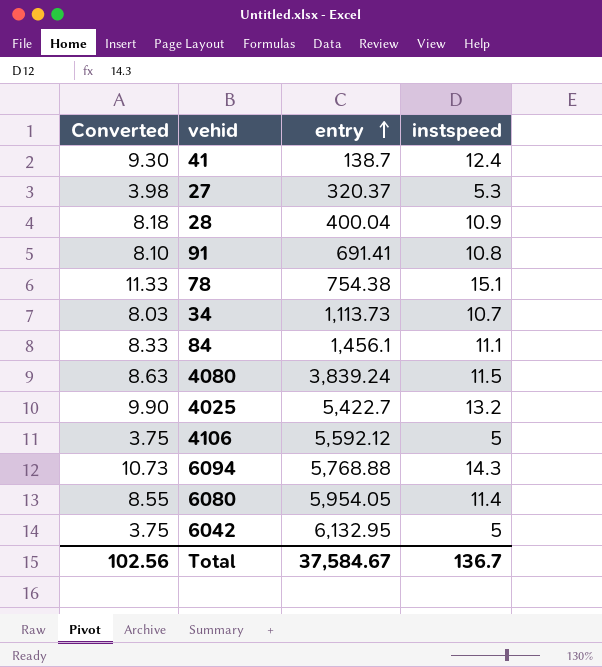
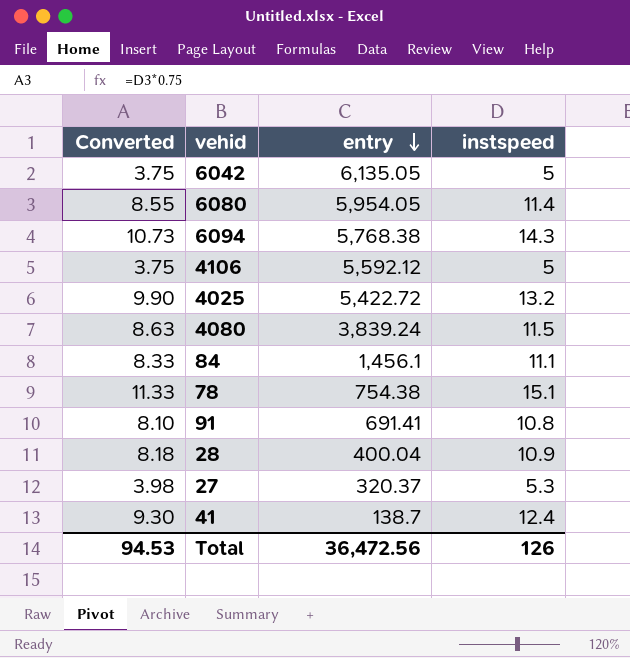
row order: entry ascending -> entry descending
row 34: 8.03 | 1,113.73 | 10.7 -> none
6042 | entry: 6,132.95 -> 6,135.05
6094 | entry: 5,768.88 -> 5,768.38
4025 | entry: 5,422.7 -> 5,422.72
Total | Converted: 102.56 -> 94.53
Total | entry: 37,584.67 -> 36,472.56
Total | instspeed: 136.7 -> 126

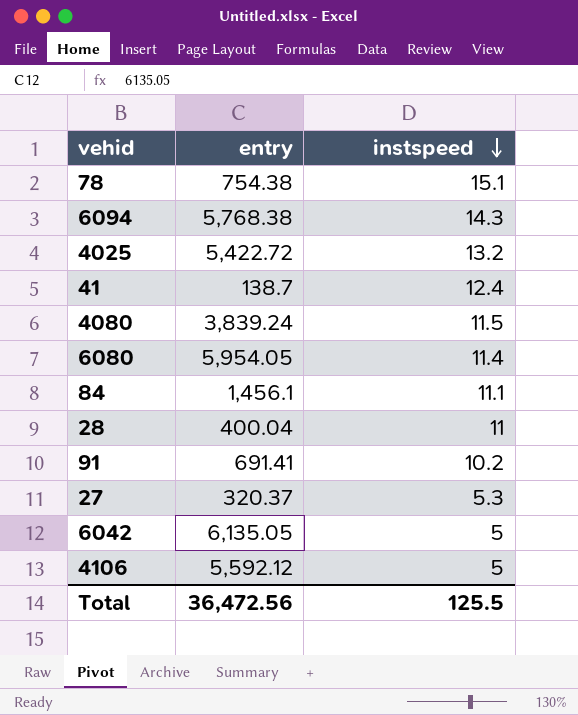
row order: entry descending -> instspeed descending
column Converted | formula: [instspeed] * 0.75 -> none
28 | instspeed: 10.9 -> 11
91 | instspeed: 10.8 -> 10.2
Total | instspeed: 126 -> 125.5

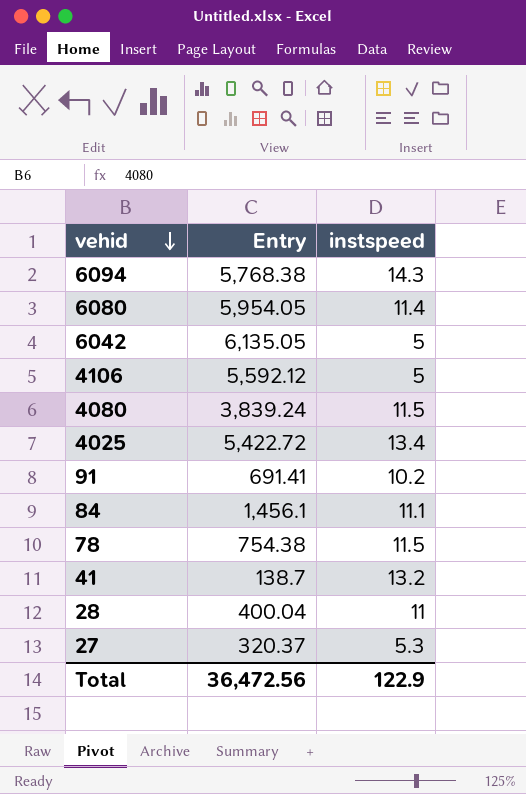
row order: instspeed descending -> vehid descending
column name: entry -> Entry
4025 | instspeed: 13.2 -> 13.4
78 | instspeed: 15.1 -> 11.5
41 | instspeed: 12.4 -> 13.2
Total | instspeed: 125.5 -> 122.9

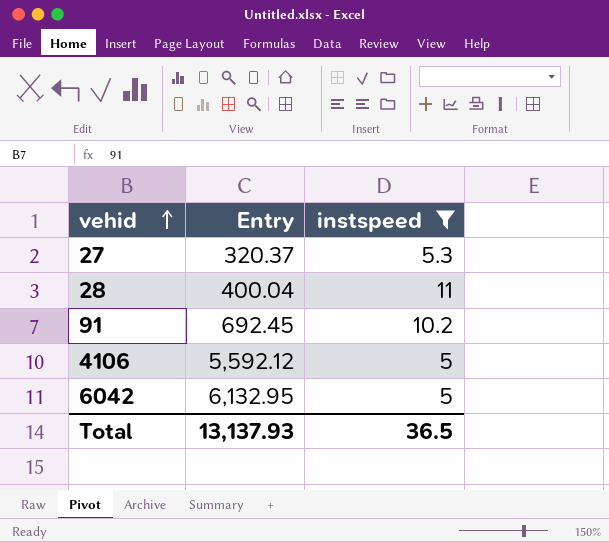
filter: none -> instspeed <= 11
row order: vehid descending -> vehid ascending
91 | Entry: 691.41 -> 692.45
6042 | Entry: 6,135.05 -> 6,132.95
Total | Entry: 36,472.56 -> 13,137.93
Total | instspeed: 122.9 -> 36.5

